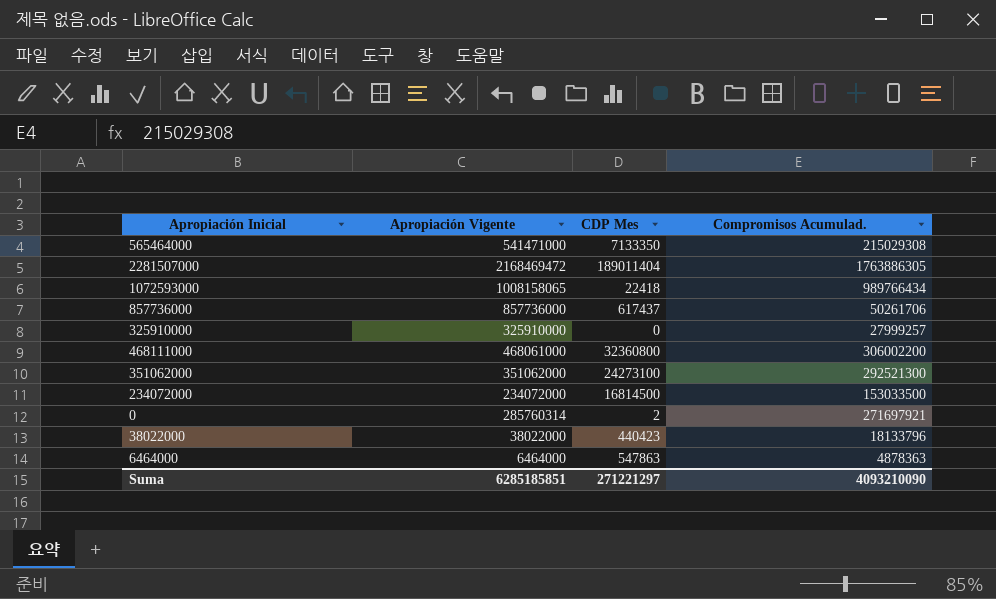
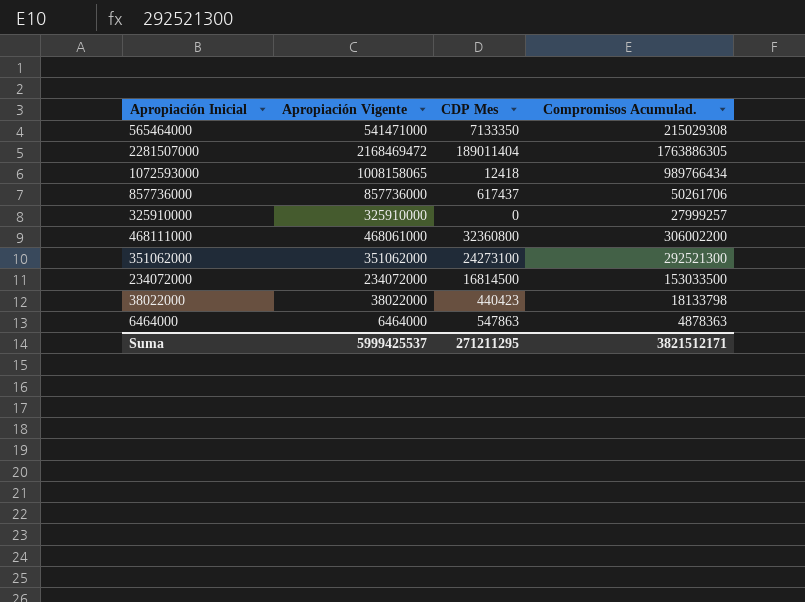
row 0: 285760314 | 2 | 271697921 -> none
1072593000 | CDP Mes: 22418 -> 12418
38022000 | Compromisos Acumulad.: 18133796 -> 18133798
Suma | Apropiación Vigente: 6285185851 -> 5999425537
Suma | CDP Mes: 271221297 -> 271211295
Suma | Compromisos Acumulad.: 4093210090 -> 3821512171

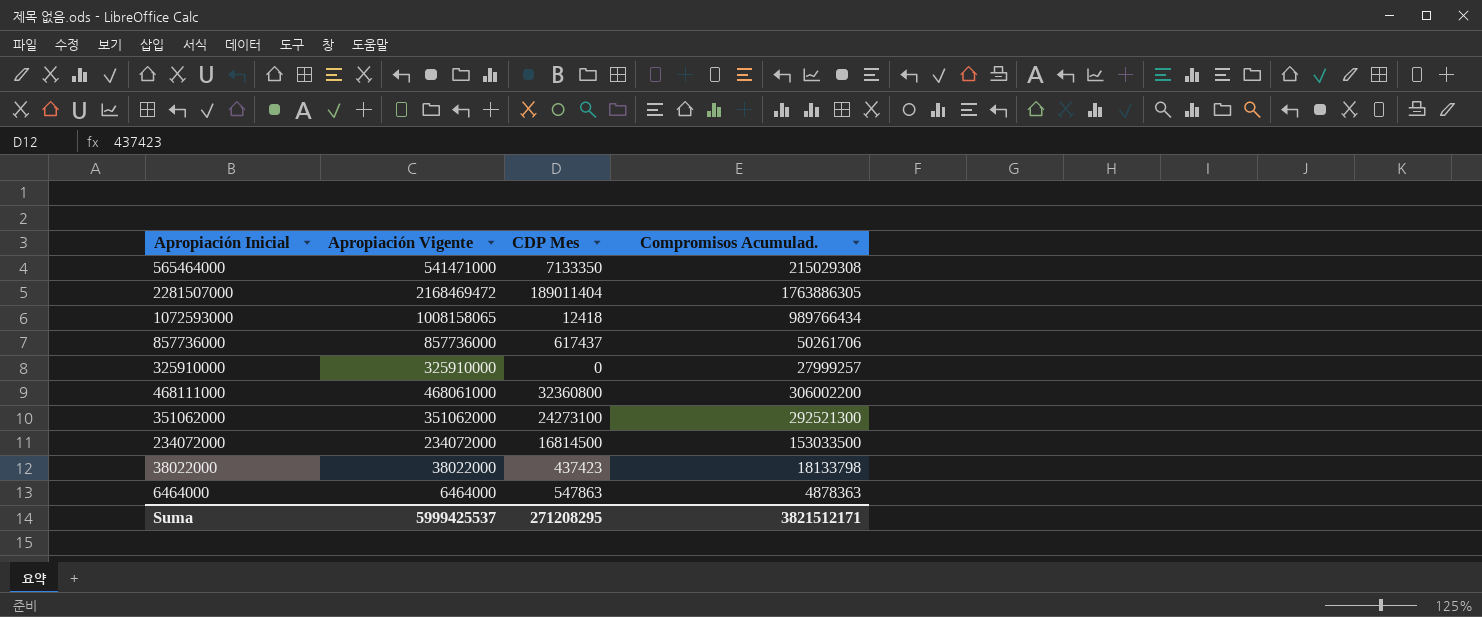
38022000 | CDP Mes: 440423 -> 437423
Suma | CDP Mes: 271211295 -> 271208295

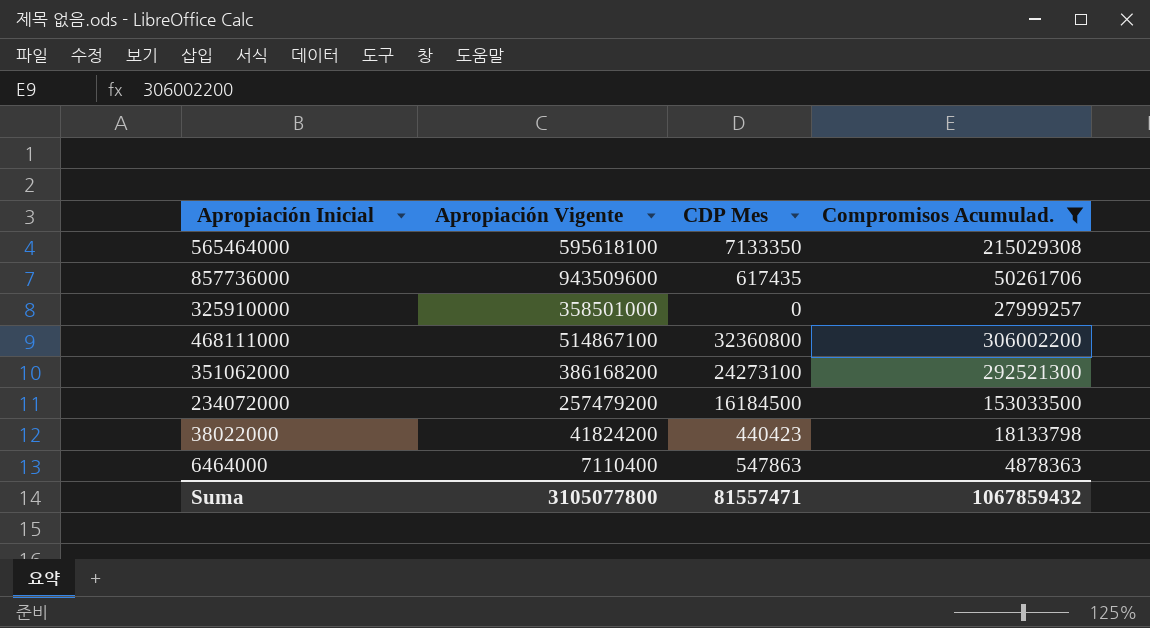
filter: none -> Compromisos Acumulad. <= 306002200
565464000 | Apropiación Vigente: 541471000 -> 595618100
857736000 | Apropiación Vigente: 857736000 -> 943509600
857736000 | CDP Mes: 617437 -> 617435
325910000 | Apropiación Vigente: 325910000 -> 358501000
468111000 | Apropiación Vigente: 468061000 -> 514867100
351062000 | Apropiación Vigente: 351062000 -> 386168200
234072000 | Apropiación Vigente: 234072000 -> 257479200
234072000 | CDP Mes: 16814500 -> 16184500
38022000 | Apropiación Vigente: 38022000 -> 41824200
38022000 | CDP Mes: 437423 -> 440423
6464000 | Apropiación Vigente: 6464000 -> 7110400
Suma | Apropiación Vigente: 5999425537 -> 3105077800
Suma | CDP Mes: 271208295 -> 81557471
Suma | Compromisos Acumulad.: 3821512171 -> 1067859432

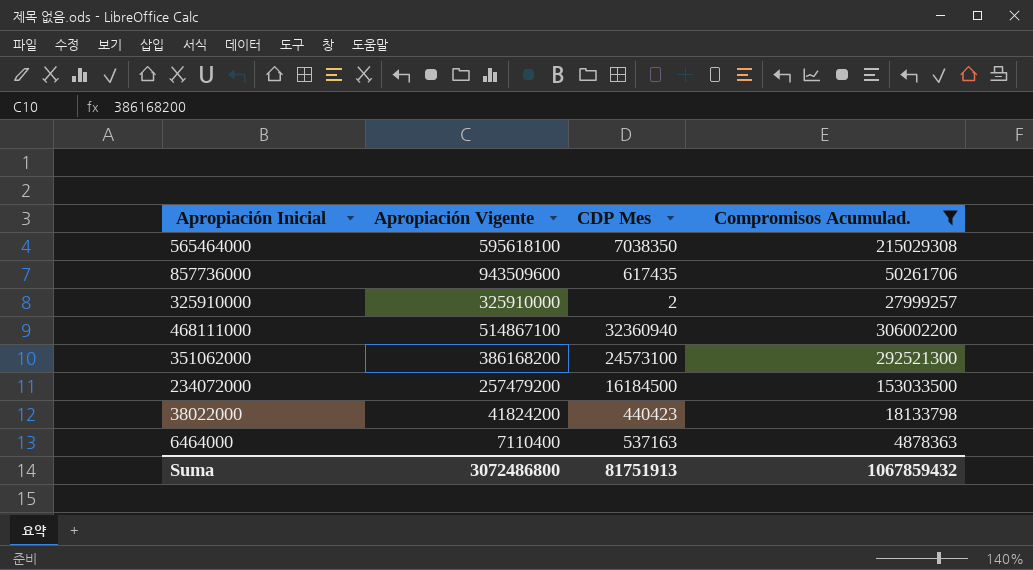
565464000 | CDP Mes: 7133350 -> 7038350
325910000 | Apropiación Vigente: 358501000 -> 325910000
325910000 | CDP Mes: 0 -> 2
468111000 | CDP Mes: 32360800 -> 32360940
351062000 | CDP Mes: 24273100 -> 24573100
6464000 | CDP Mes: 547863 -> 537163
Suma | Apropiación Vigente: 3105077800 -> 3072486800
Suma | CDP Mes: 81557471 -> 81751913

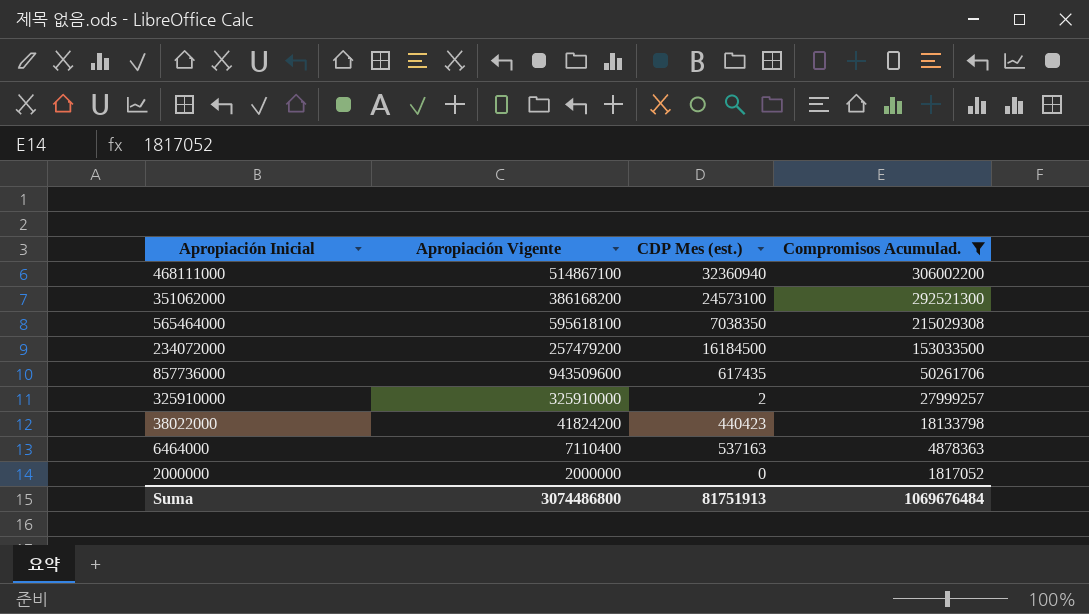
row order: none -> Compromisos Acumulad. descending
column name: CDP Mes -> CDP Mes (est.)
row 2000000: none -> 2000000 | 0 | 1817052
Suma | Apropiación Vigente: 3072486800 -> 3074486800
Suma | Compromisos Acumulad.: 1067859432 -> 1069676484

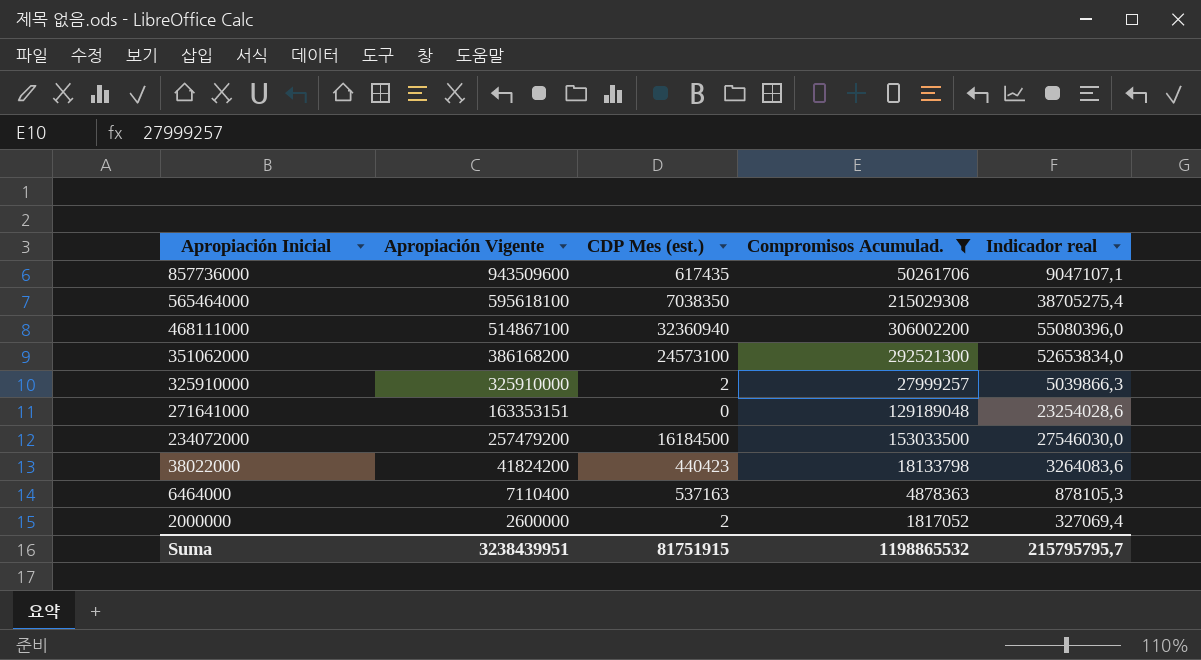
row order: Compromisos Acumulad. descending -> Apropiación Inicial descending
column Indicador real | formula: none -> [Compromisos Acumulad.] * 0,18
row 271641000: none -> 163353151 | 0 | 129189048 | 23254028,6
2000000 | Apropiación Vigente: 2000000 -> 2600000
2000000 | CDP Mes (est.): 0 -> 2
Suma | Apropiación Vigente: 3074486800 -> 3238439951
Suma | CDP Mes (est.): 81751913 -> 81751915
Suma | Compromisos Acumulad.: 1069676484 -> 1198865532

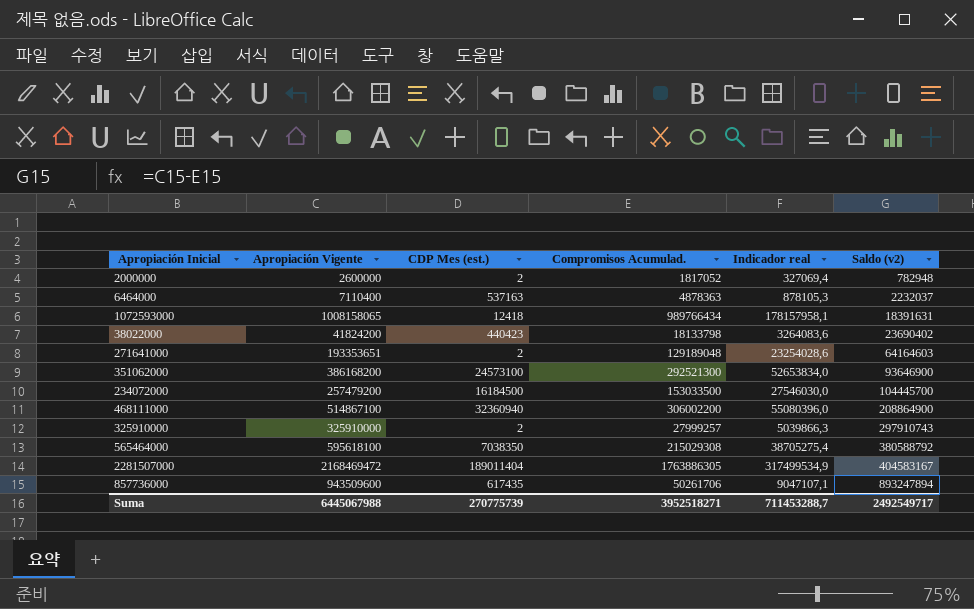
filter: Compromisos Acumulad. <= 306002200 -> none
row order: Apropiación Inicial descending -> Saldo (v2) ascending
column Saldo (v2) | formula: none -> [Apropiación Vigente] - [Compromisos Acumulad.]
271641000 | Apropiación Vigente: 163353151 -> 193353651
271641000 | CDP Mes (est.): 0 -> 2
Suma | Apropiación Vigente: 3238439951 -> 6445067988
Suma | CDP Mes (est.): 81751915 -> 270775739
Suma | Compromisos Acumulad.: 1198865532 -> 3952518271
Suma | Indicador real: 215795795,7 -> 711453288,7

